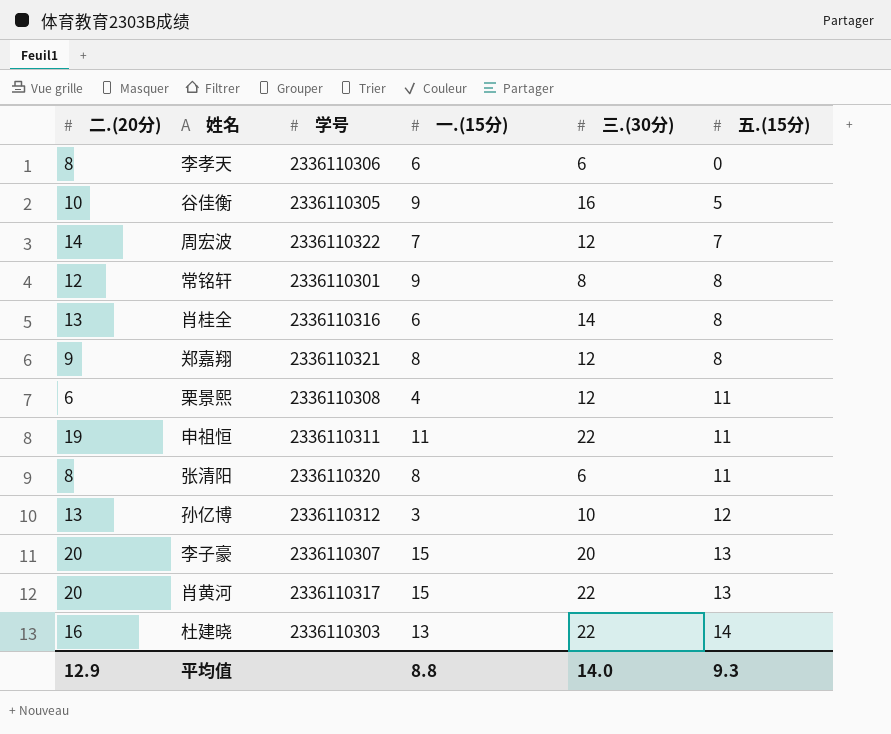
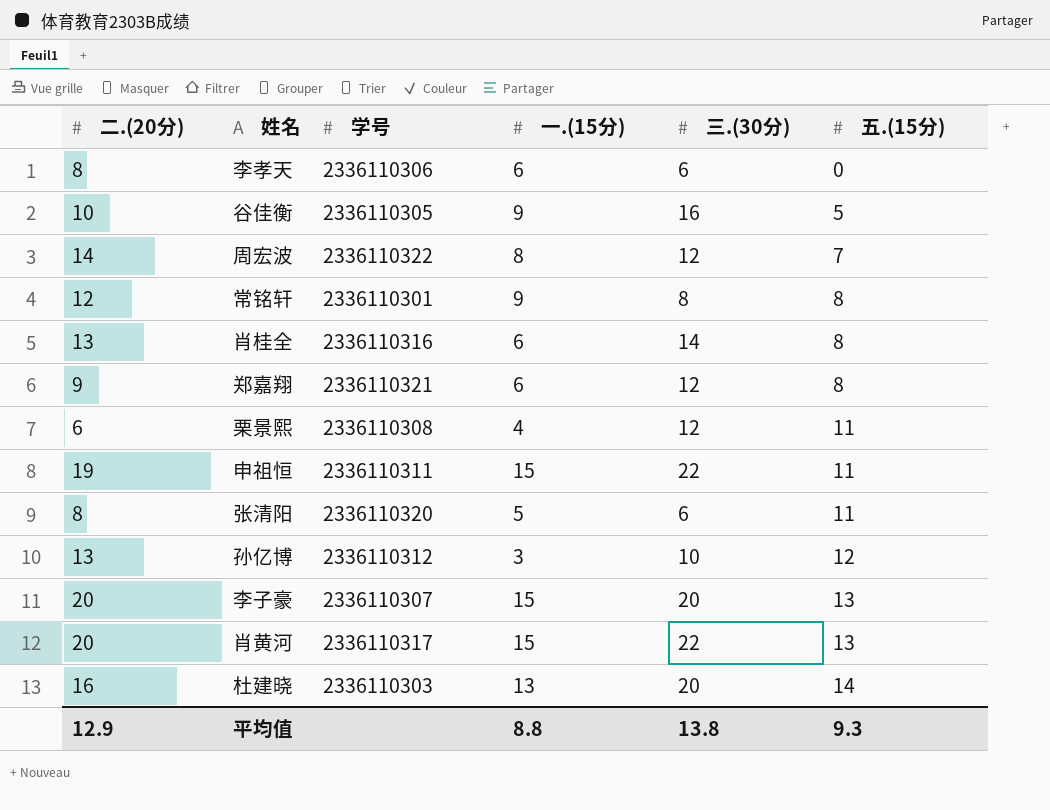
周宏波 | 一.(15分): 7 -> 8
郑嘉翔 | 一.(15分): 8 -> 6
申祖恒 | 一.(15分): 11 -> 15
张清阳 | 一.(15分): 8 -> 5
杜建晓 | 三.(30分): 22 -> 20
平均值 | 三.(30分): 14.0 -> 13.8

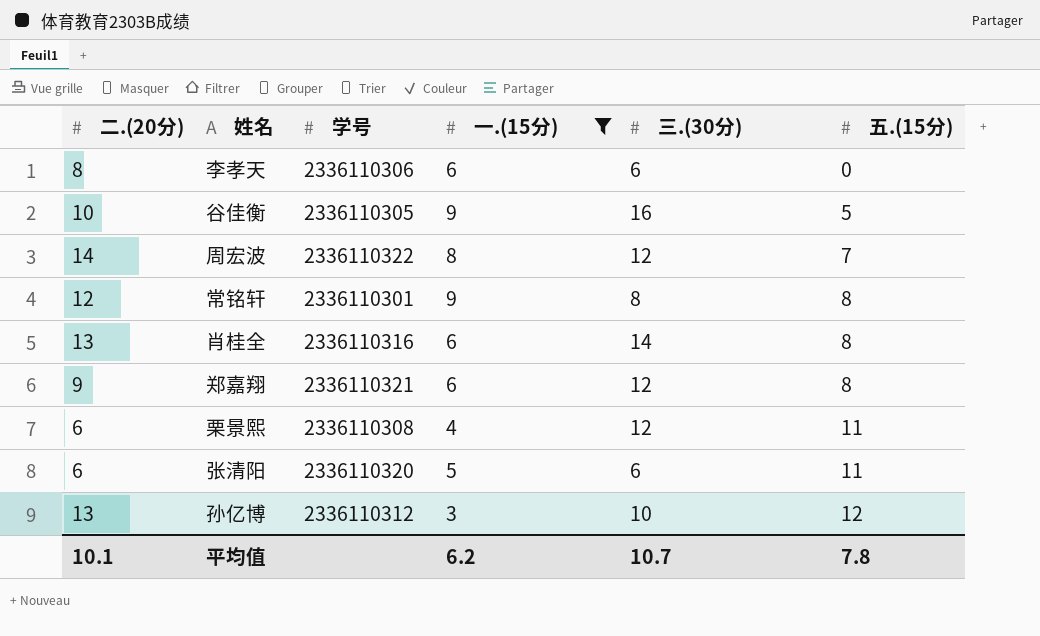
filter: none -> 一.(15分) <= 9
张清阳 | 二.(20分): 8 -> 6
平均值 | 二.(20分): 12.9 -> 10.1
平均值 | 一.(15分): 8.8 -> 6.2
平均值 | 三.(30分): 13.8 -> 10.7
平均值 | 五.(15分): 9.3 -> 7.8

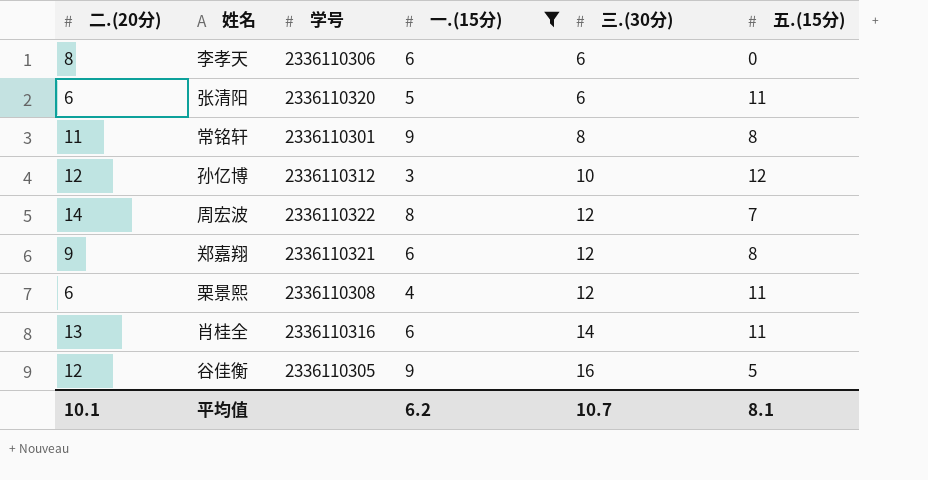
row order: 五.(15分) ascending -> 三.(30分) ascending
常铭轩 | 二.(20分): 12 -> 11
孙亿博 | 二.(20分): 13 -> 12
肖桂全 | 五.(15分): 8 -> 11
谷佳衡 | 二.(20分): 10 -> 12
平均值 | 五.(15分): 7.8 -> 8.1

